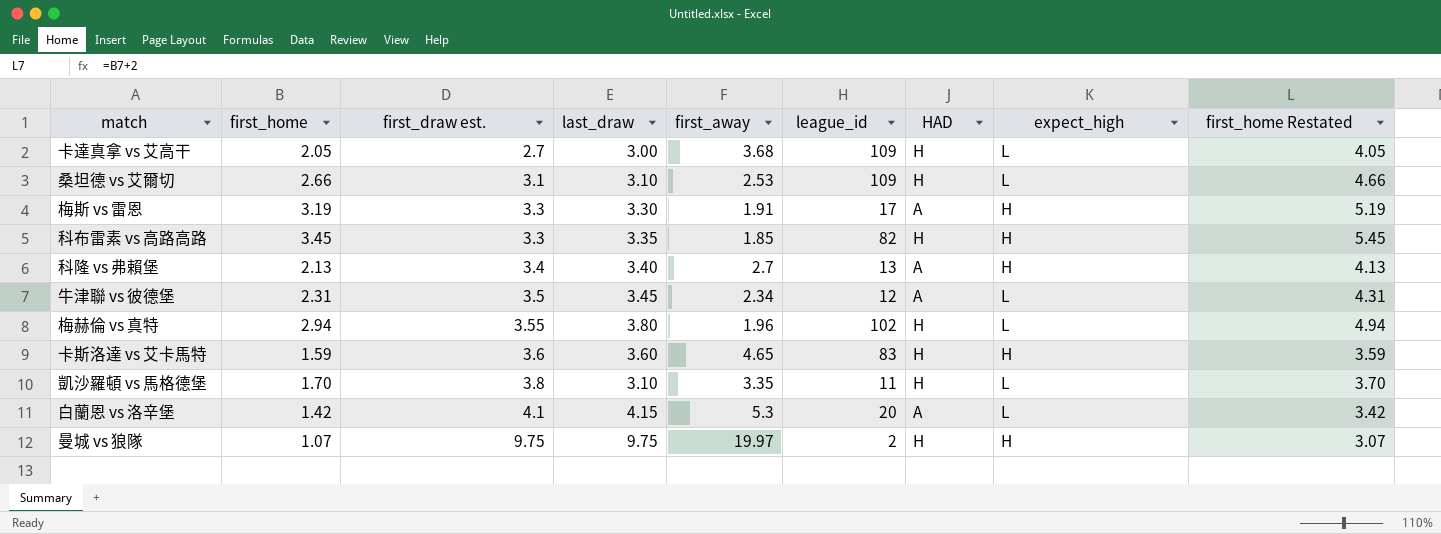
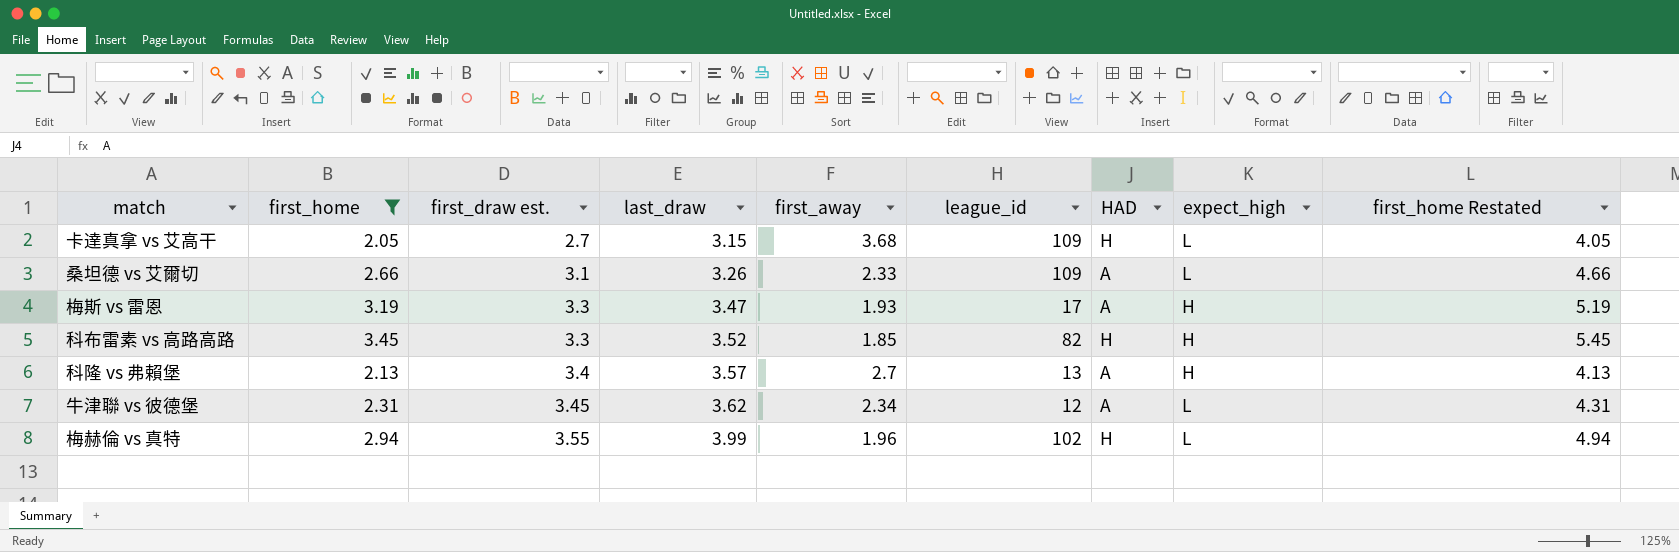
filter: none -> first_home >= 2.05
卡達真拿 vs 艾高干 | last_draw: 3.00 -> 3.15
桑坦德 vs 艾爾切 | last_draw: 3.10 -> 3.26
桑坦德 vs 艾爾切 | first_away: 2.53 -> 2.33
桑坦德 vs 艾爾切 | HAD: H -> A
梅斯 vs 雷恩 | last_draw: 3.30 -> 3.47
梅斯 vs 雷恩 | first_away: 1.91 -> 1.93
科布雷素 vs 高路高路 | last_draw: 3.35 -> 3.52
科隆 vs 弗賴堡 | last_draw: 3.40 -> 3.57
牛津聯 vs 彼德堡 | first_draw est.: 3.5 -> 3.45
牛津聯 vs 彼德堡 | last_draw: 3.45 -> 3.62
梅赫倫 vs 真特 | last_draw: 3.80 -> 3.99

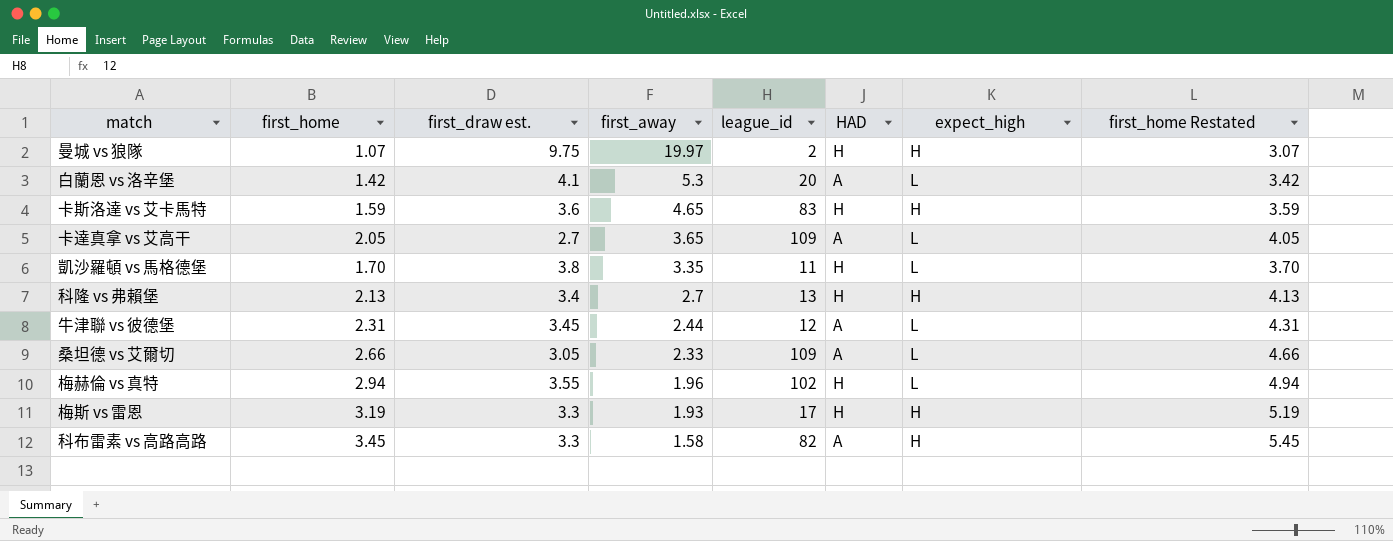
filter: first_home >= 2.05 -> none
row order: first_draw est. ascending -> first_away descending
column last_draw | position: 4 -> none
卡達真拿 vs 艾高干 | first_away: 3.68 -> 3.65
卡達真拿 vs 艾高干 | HAD: H -> A
科隆 vs 弗賴堡 | HAD: A -> H
牛津聯 vs 彼德堡 | first_away: 2.34 -> 2.44
桑坦德 vs 艾爾切 | first_draw est.: 3.1 -> 3.05
梅斯 vs 雷恩 | HAD: A -> H
科布雷素 vs 高路高路 | first_away: 1.85 -> 1.58
科布雷素 vs 高路高路 | HAD: H -> A

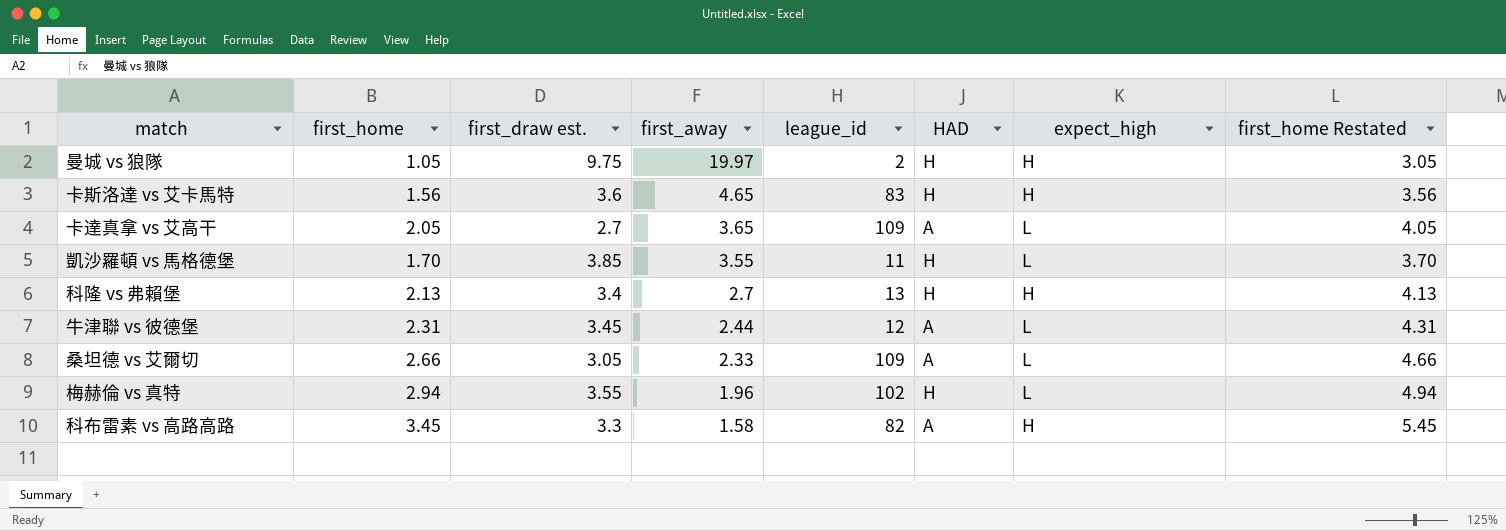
row 白蘭恩 vs 洛辛堡: 1.42 | 4.1 | 5.3 | 20 | A | L | 3.42 -> none
row 梅斯 vs 雷恩: 3.19 | 3.3 | 1.93 | 17 | H | H | 5.19 -> none
曼城 vs 狼隊 | first_home: 1.07 -> 1.05
曼城 vs 狼隊 | first_home Restated: 3.07 -> 3.05
卡斯洛達 vs 艾卡馬特 | first_home: 1.59 -> 1.56
卡斯洛達 vs 艾卡馬特 | first_home Restated: 3.59 -> 3.56
凱沙羅頓 vs 馬格德堡 | first_draw est.: 3.8 -> 3.85
凱沙羅頓 vs 馬格德堡 | first_away: 3.35 -> 3.55

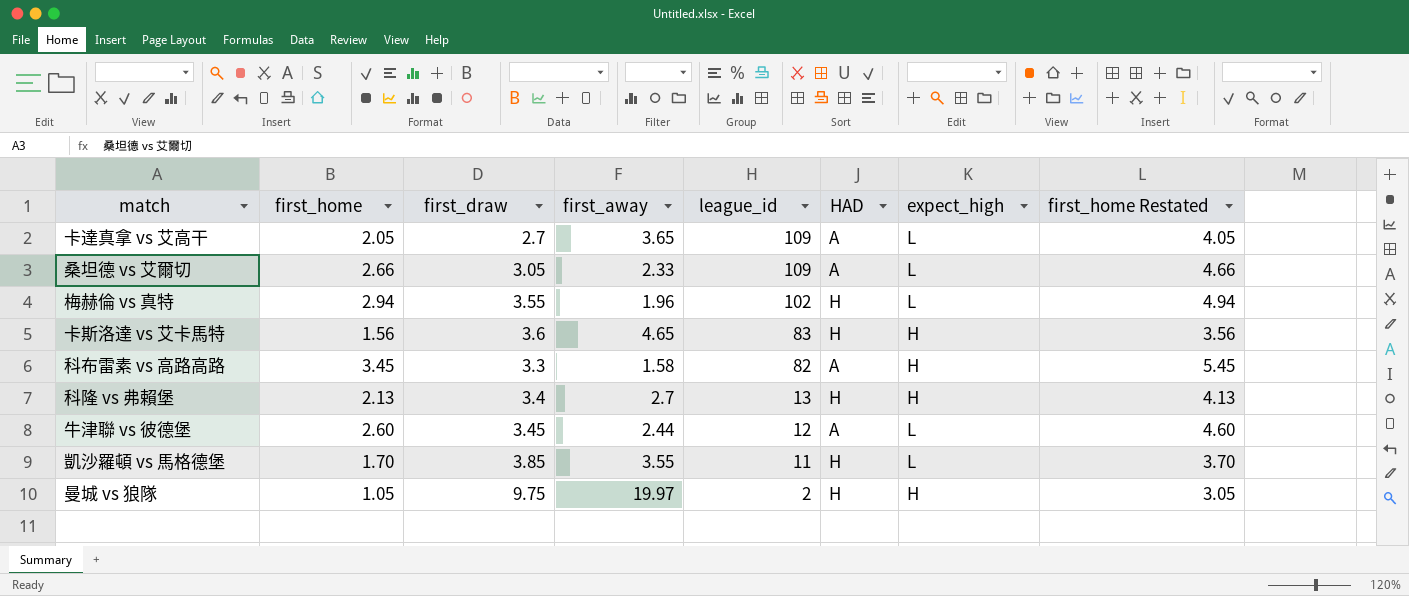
row order: first_away descending -> league_id descending
column name: first_draw est. -> first_draw
牛津聯 vs 彼德堡 | first_home: 2.31 -> 2.60
牛津聯 vs 彼德堡 | first_home Restated: 4.31 -> 4.60

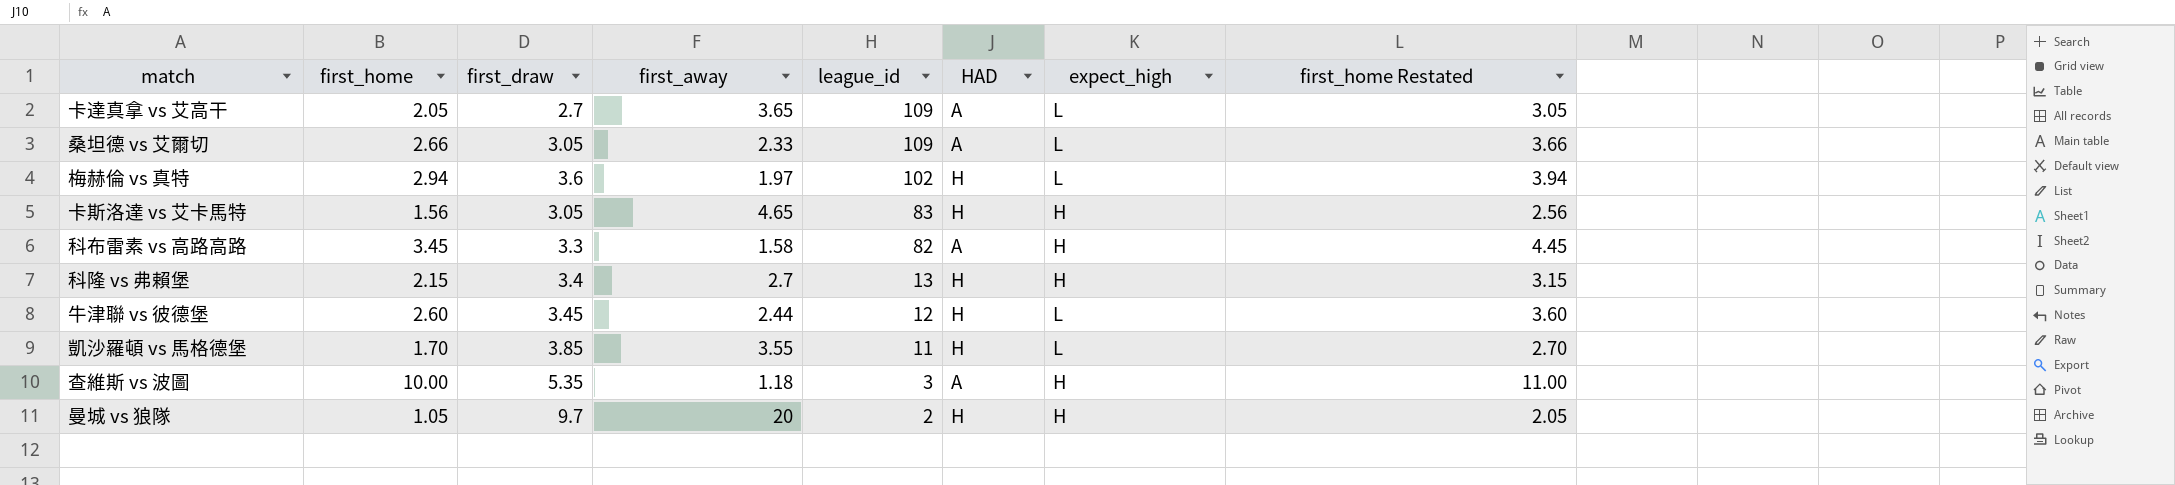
column first_home Restated | formula: [first_home] + 2 -> [first_home] + 1
梅赫倫 vs 真特 | first_draw: 3.55 -> 3.6
梅赫倫 vs 真特 | first_away: 1.96 -> 1.97
卡斯洛達 vs 艾卡馬特 | first_draw: 3.6 -> 3.05
科隆 vs 弗賴堡 | first_home: 2.13 -> 2.15
牛津聯 vs 彼德堡 | HAD: A -> H
row 查維斯 vs 波圖: none -> 10.00 | 5.35 | 1.18 | 3 | A | H | 11.00
曼城 vs 狼隊 | first_draw: 9.75 -> 9.7
曼城 vs 狼隊 | first_away: 19.97 -> 20

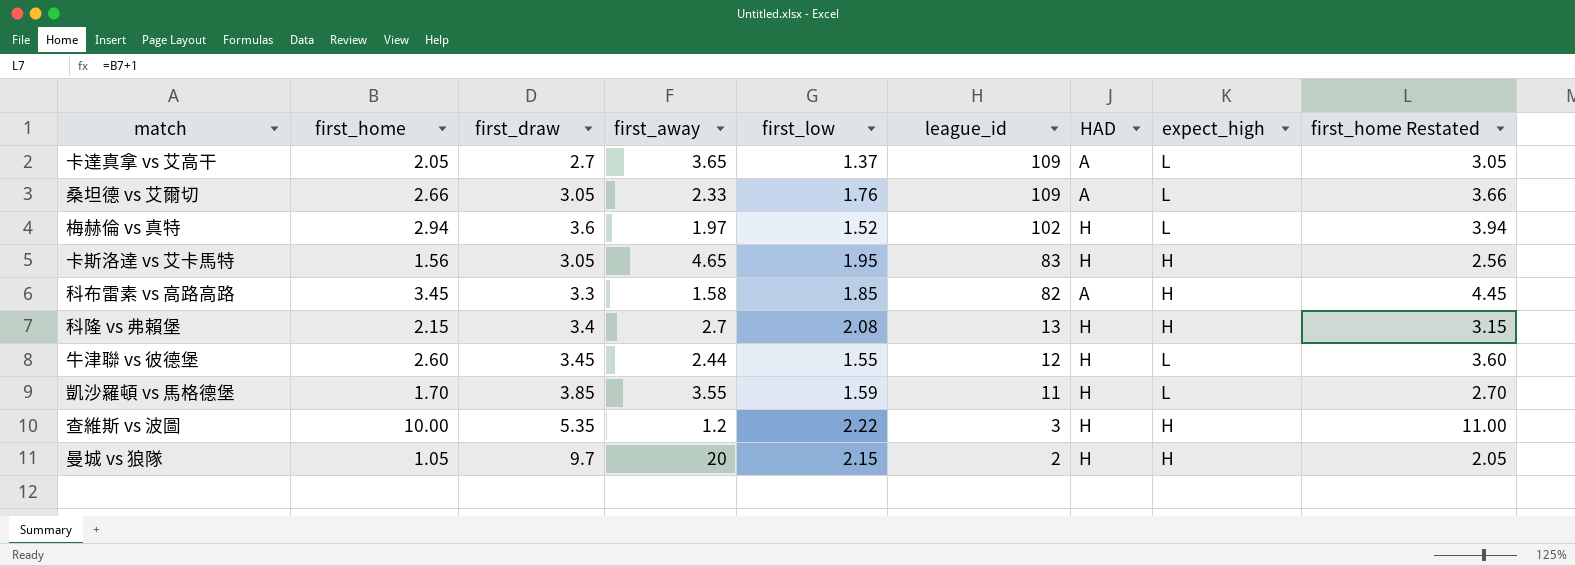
column first_low | position: none -> 5
查維斯 vs 波圖 | first_away: 1.18 -> 1.2
查維斯 vs 波圖 | HAD: A -> H

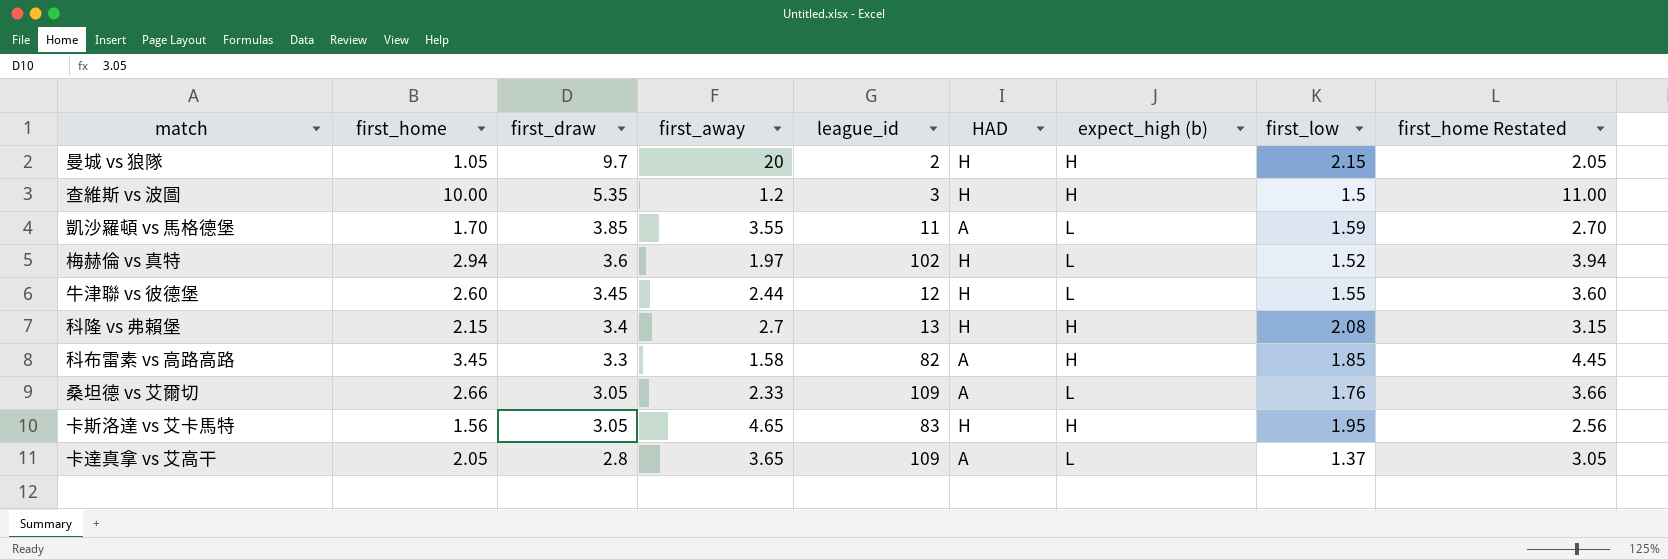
row order: league_id descending -> first_draw descending
column name: expect_high -> expect_high (b)
column first_low | position: 5 -> 8
查維斯 vs 波圖 | first_low: 2.22 -> 1.5
凱沙羅頓 vs 馬格德堡 | HAD: H -> A
卡達真拿 vs 艾高干 | first_draw: 2.7 -> 2.8

